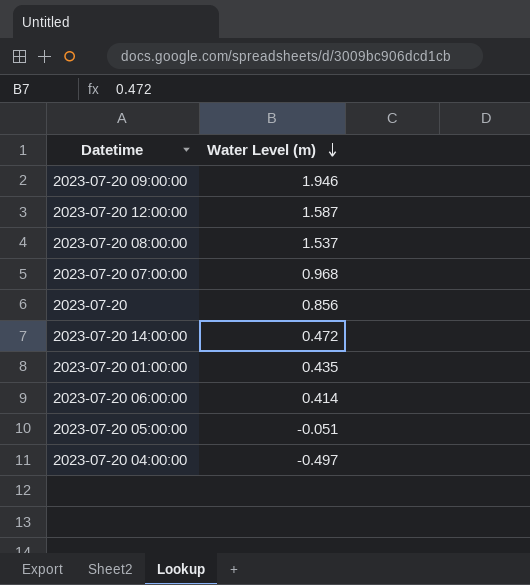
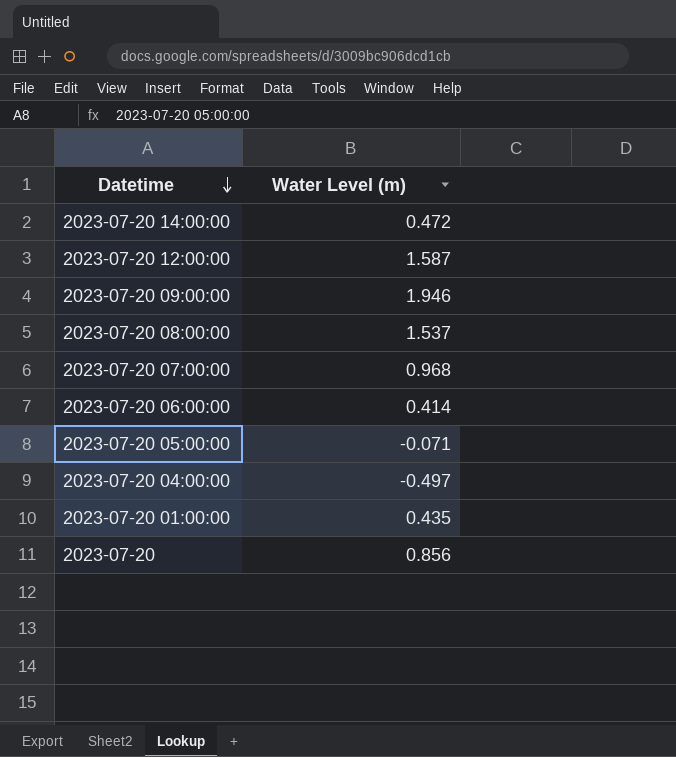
row order: Water Level (m) descending -> Datetime descending
2023-07-20 05:00:00 | Water Level (m): -0.051 -> -0.071

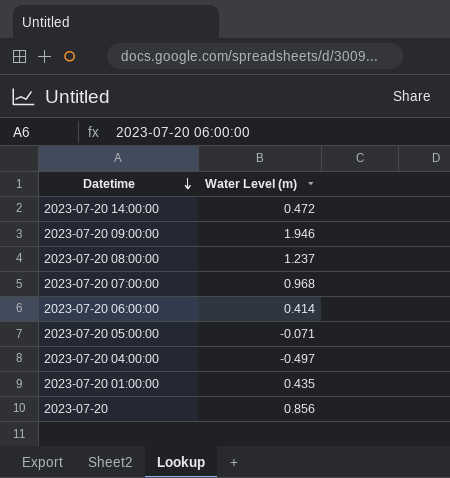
row 2023-07-20 12:00:00: 1.587 -> none
2023-07-20 08:00:00 | Water Level (m): 1.537 -> 1.237

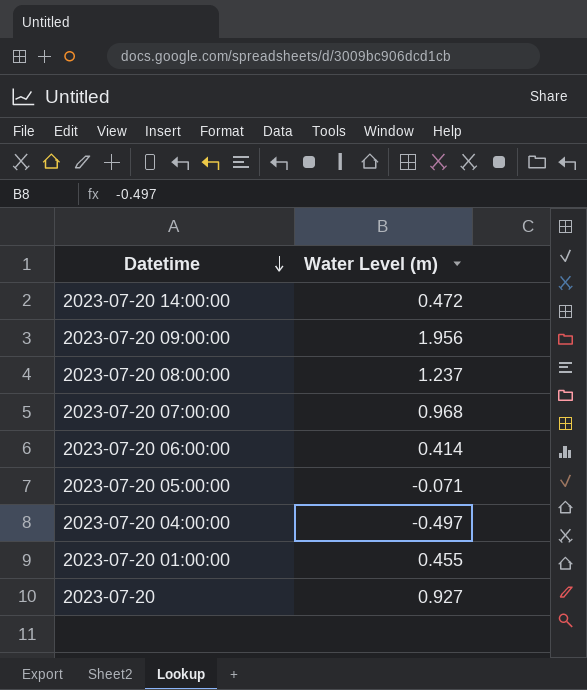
2023-07-20 09:00:00 | Water Level (m): 1.946 -> 1.956
2023-07-20 01:00:00 | Water Level (m): 0.435 -> 0.455
2023-07-20 | Water Level (m): 0.856 -> 0.927

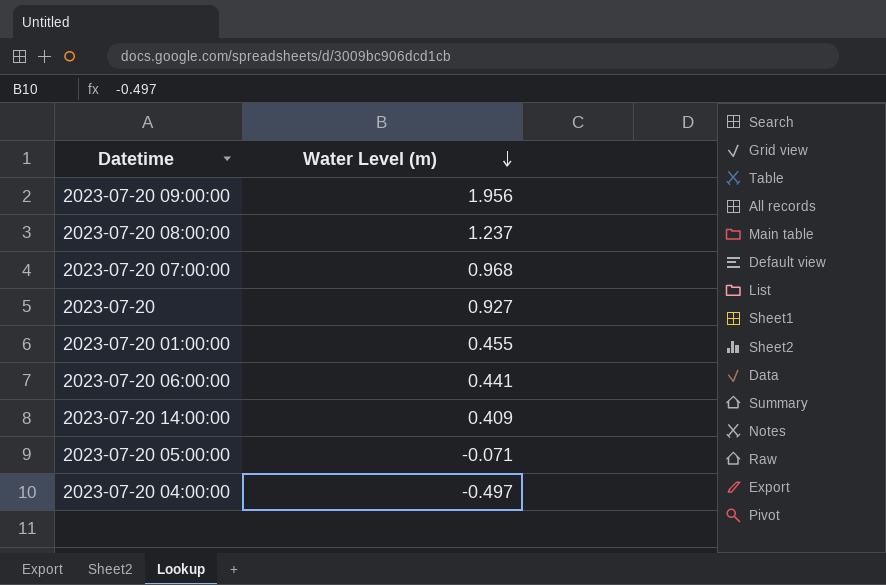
row order: Datetime descending -> Water Level (m) descending
2023-07-20 06:00:00 | Water Level (m): 0.414 -> 0.441
2023-07-20 14:00:00 | Water Level (m): 0.472 -> 0.409

